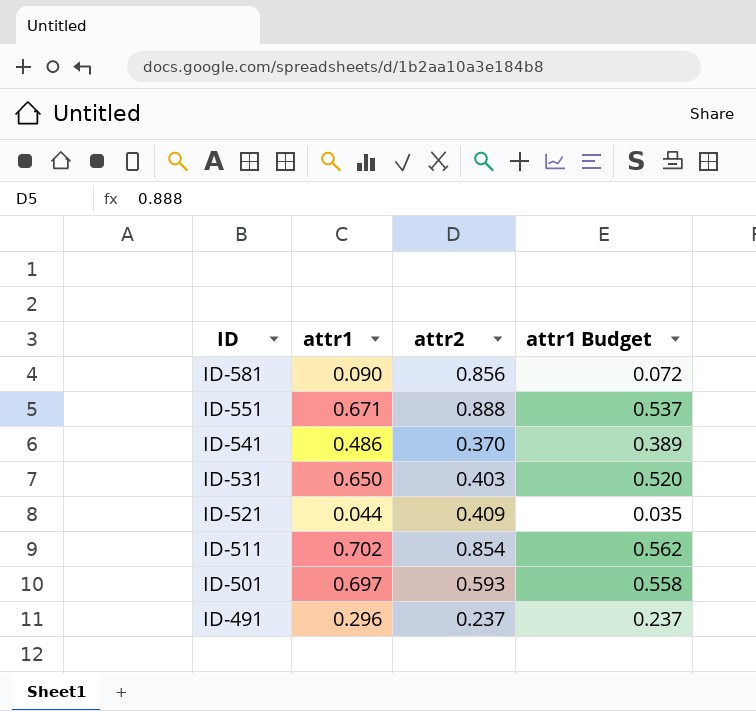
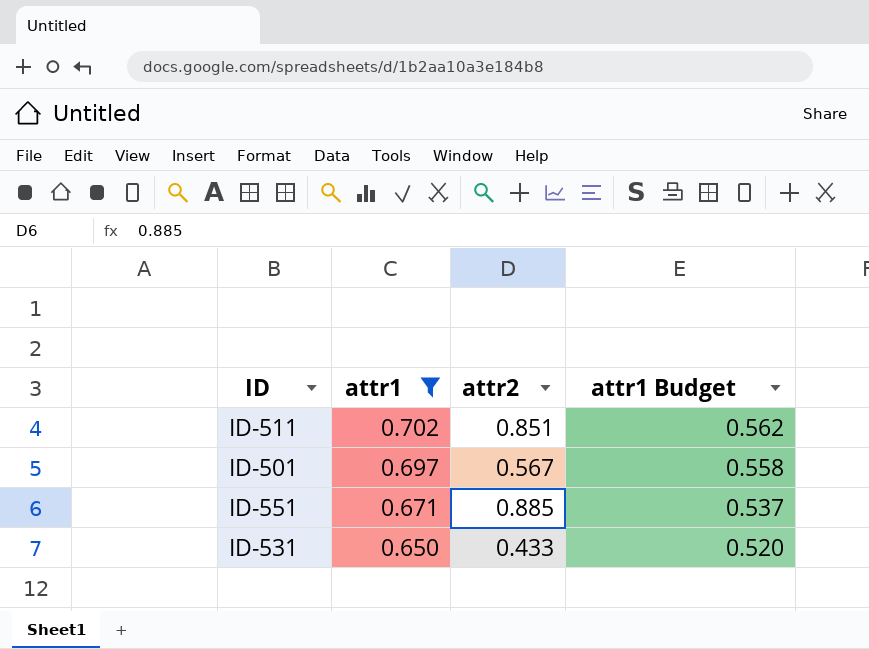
filter: none -> attr1 >= 0.650
row order: ID descending -> attr1 descending
ID-511 | attr2: 0.854 -> 0.851
ID-501 | attr2: 0.593 -> 0.567
ID-551 | attr2: 0.888 -> 0.885
ID-531 | attr2: 0.403 -> 0.433

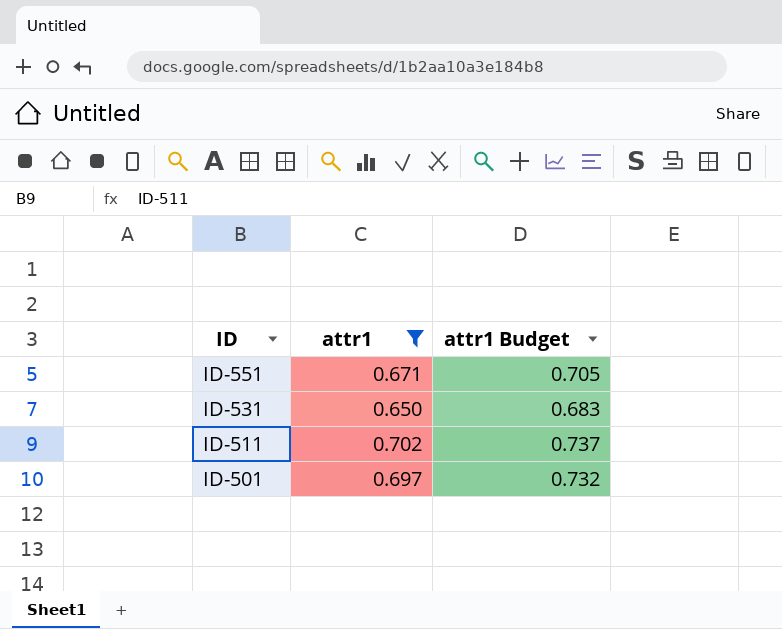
row order: attr1 descending -> ID descending
column attr2 | position: 3 -> none
column attr1 Budget | formula: [attr1] * 0.8 -> [attr1] * 1.05

